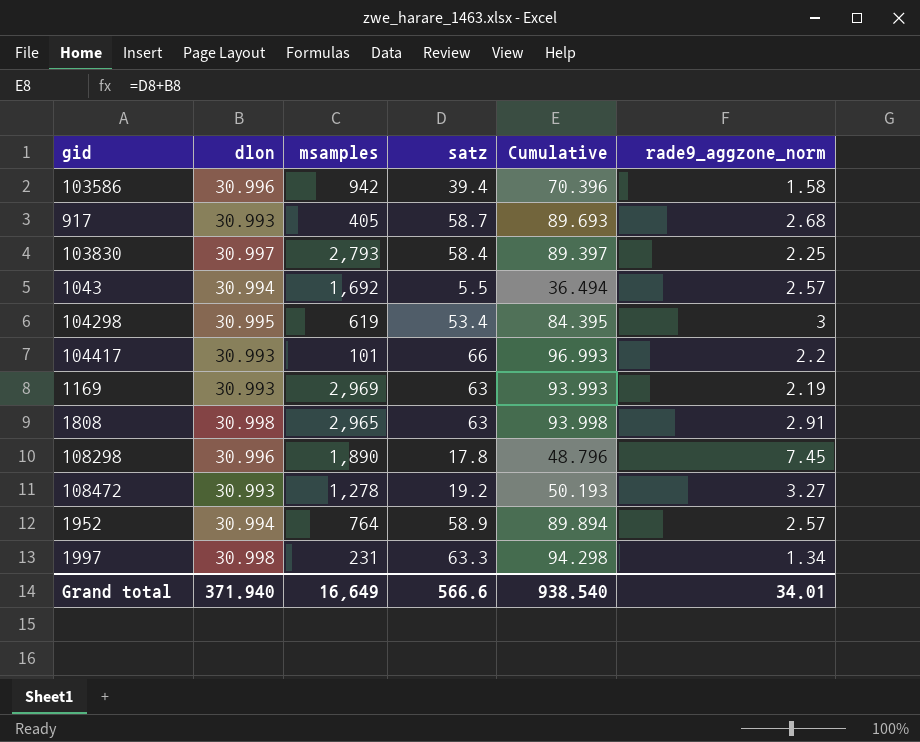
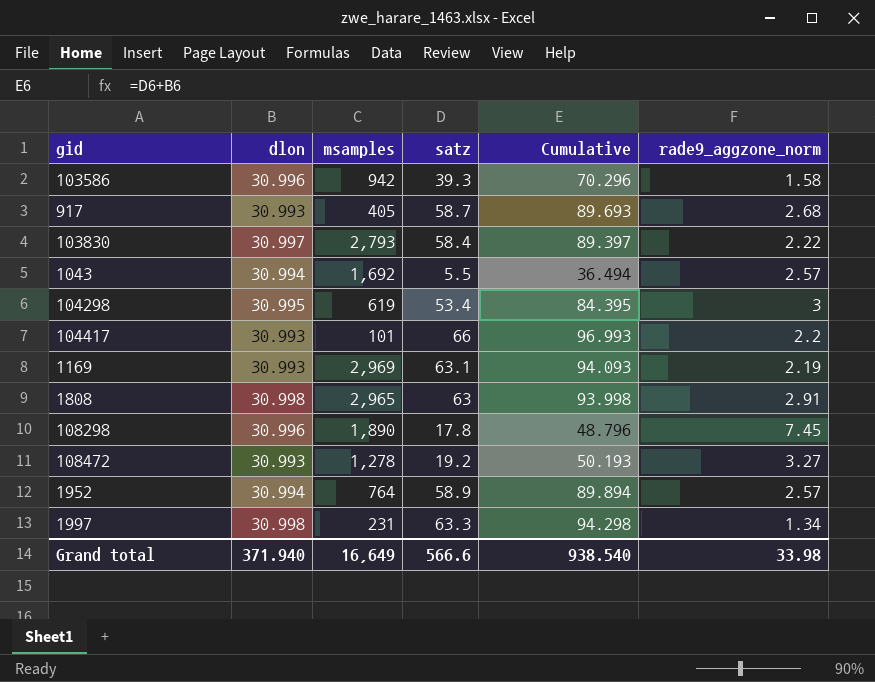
103586 | satz: 39.4 -> 39.3
103586 | Cumulative: 70.396 -> 70.296
103830 | rade9_aggzone_norm: 2.25 -> 2.22
1169 | satz: 63 -> 63.1
1169 | Cumulative: 93.993 -> 94.093
Grand total | rade9_aggzone_norm: 34.01 -> 33.98

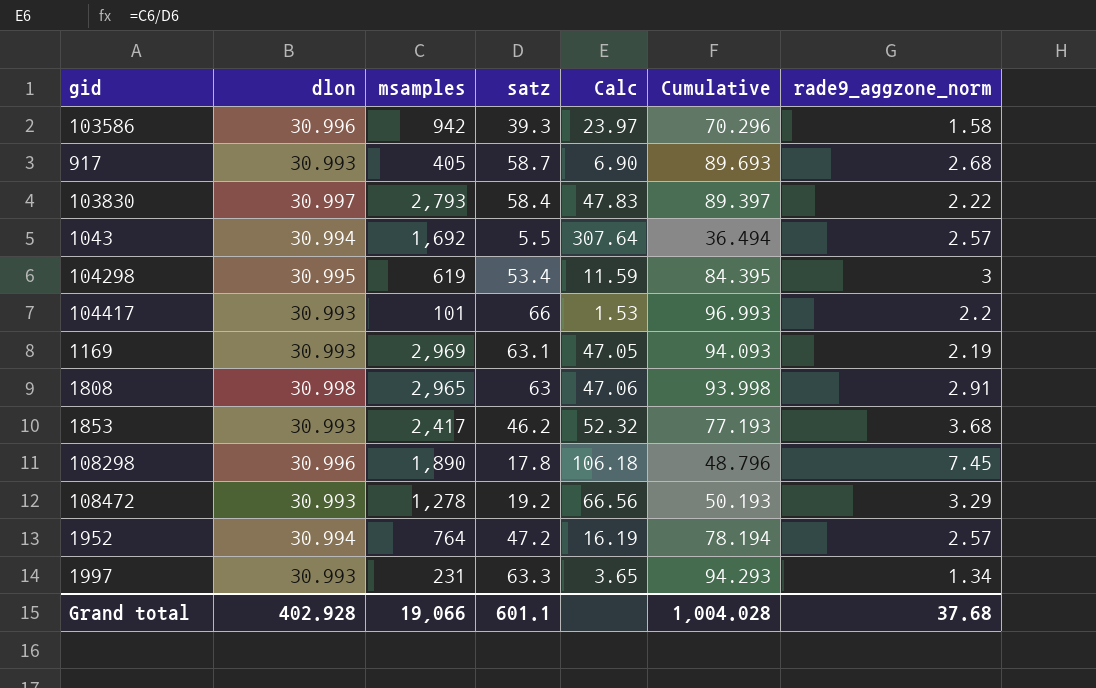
column Calc | formula: none -> [msamples] / [satz]
row 1853: none -> 30.993 | 2,417 | 46.2 | 52.32 | 77.193 | 3.68
108472 | rade9_aggzone_norm: 3.27 -> 3.29
1952 | satz: 58.9 -> 47.2
1952 | Cumulative: 89.894 -> 78.194
1997 | dlon: 30.998 -> 30.993
1997 | Cumulative: 94.298 -> 94.293
Grand total | dlon: 371.940 -> 402.928
Grand total | msamples: 16,649 -> 19,066
Grand total | satz: 566.6 -> 601.1
Grand total | Cumulative: 938.540 -> 1,004.028
Grand total | rade9_aggzone_norm: 33.98 -> 37.68

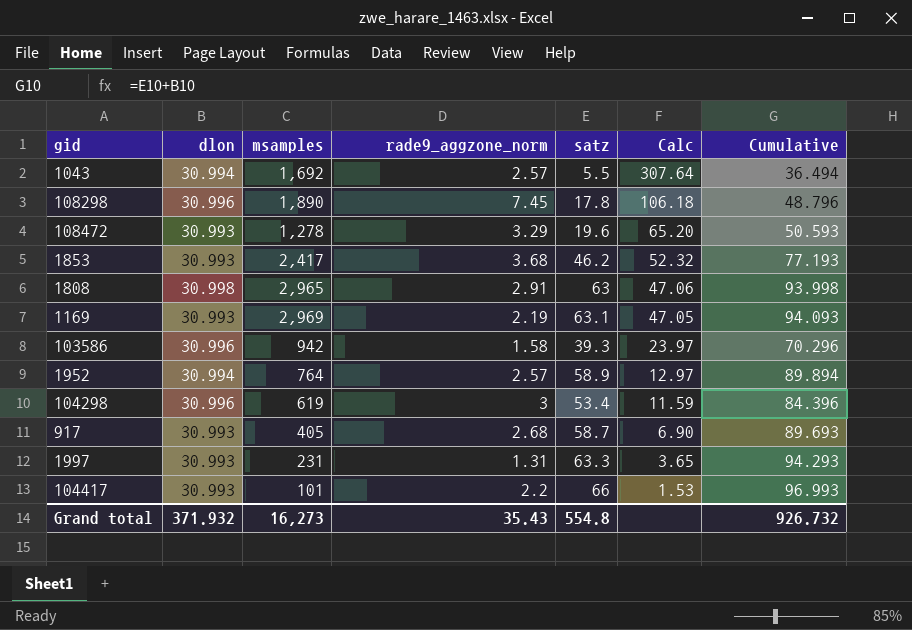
row order: none -> Calc descending
column rade9_aggzone_norm | position: 7 -> 4
row 103830: 30.997 | 2,793 | 58.4 | 47.83 | 89.397 | 2.22 -> none
108472 | satz: 19.2 -> 19.6
108472 | Calc: 66.56 -> 65.20
108472 | Cumulative: 50.193 -> 50.593
1952 | satz: 47.2 -> 58.9
1952 | Calc: 16.19 -> 12.97
1952 | Cumulative: 78.194 -> 89.894
104298 | dlon: 30.995 -> 30.996
104298 | Cumulative: 84.395 -> 84.396
1997 | rade9_aggzone_norm: 1.34 -> 1.31
Grand total | dlon: 402.928 -> 371.932
Grand total | msamples: 19,066 -> 16,273
Grand total | rade9_aggzone_norm: 37.68 -> 35.43
Grand total | satz: 601.1 -> 554.8
Grand total | Cumulative: 1,004.028 -> 926.732

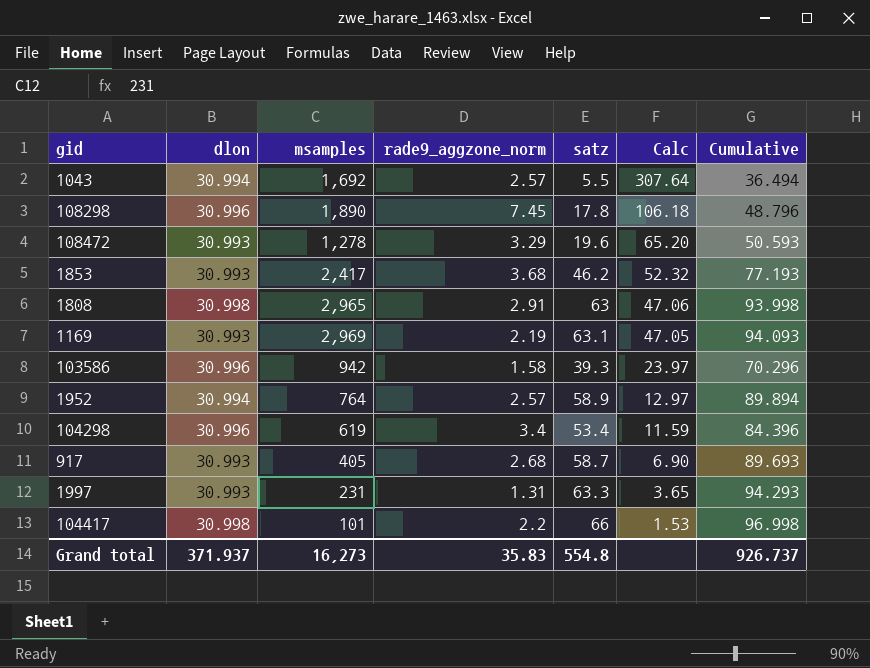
104298 | rade9_aggzone_norm: 3 -> 3.4
104417 | dlon: 30.993 -> 30.998
104417 | Cumulative: 96.993 -> 96.998
Grand total | dlon: 371.932 -> 371.937
Grand total | rade9_aggzone_norm: 35.43 -> 35.83
Grand total | Cumulative: 926.732 -> 926.737

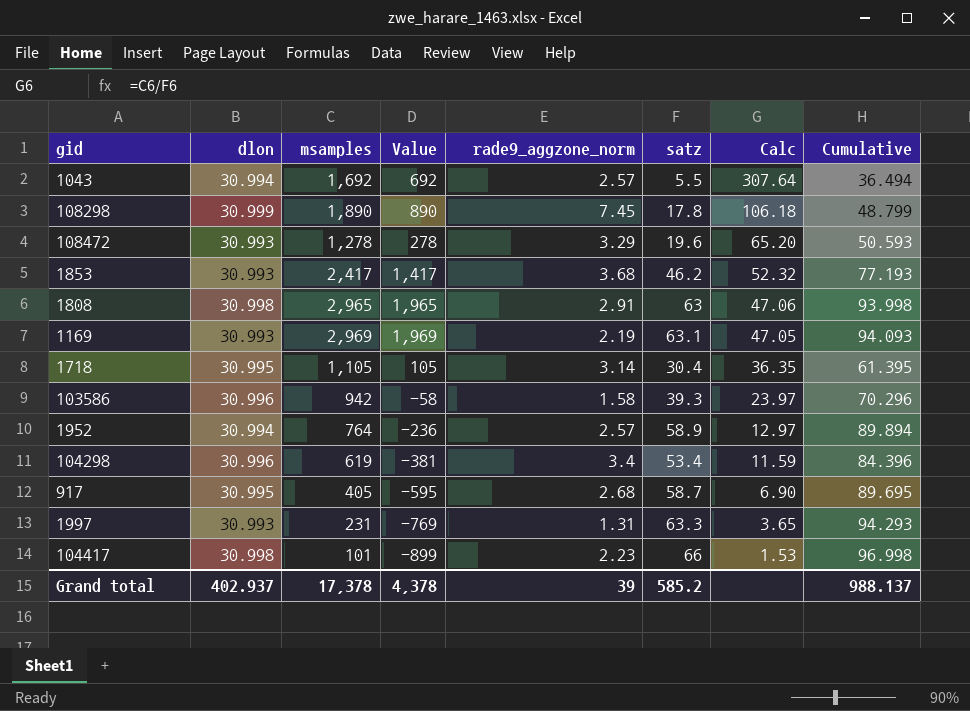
column Value | formula: none -> [msamples] - 1000
108298 | dlon: 30.996 -> 30.999
108298 | Cumulative: 48.796 -> 48.799
row 1718: none -> 30.995 | 1,105 | 105 | 3.14 | 30.4 | 36.35 | 61.395
917 | dlon: 30.993 -> 30.995
917 | Cumulative: 89.693 -> 89.695
104417 | rade9_aggzone_norm: 2.2 -> 2.23
Grand total | dlon: 371.937 -> 402.937
Grand total | msamples: 16,273 -> 17,378
Grand total | rade9_aggzone_norm: 35.83 -> 39
Grand total | satz: 554.8 -> 585.2
Grand total | Cumulative: 926.737 -> 988.137

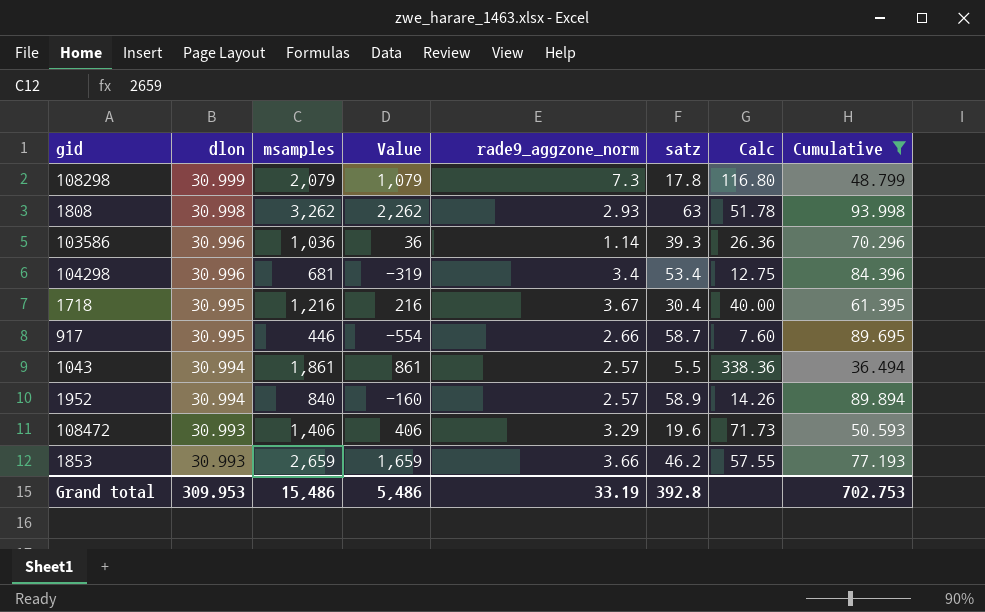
filter: none -> Cumulative <= 93.998
row order: Calc descending -> dlon descending
108298 | msamples: 1,890 -> 2,079
108298 | Value: 890 -> 1,079
108298 | rade9_aggzone_norm: 7.45 -> 7.3
108298 | Calc: 106.18 -> 116.80
1808 | msamples: 2,965 -> 3,262
1808 | Value: 1,965 -> 2,262
1808 | rade9_aggzone_norm: 2.91 -> 2.93
1808 | Calc: 47.06 -> 51.78
103586 | msamples: 942 -> 1,036
103586 | Value: -58 -> 36
103586 | rade9_aggzone_norm: 1.58 -> 1.14
103586 | Calc: 23.97 -> 26.36
104298 | msamples: 619 -> 681
104298 | Value: -381 -> -319
104298 | Calc: 11.59 -> 12.75
1718 | msamples: 1,105 -> 1,216
1718 | Value: 105 -> 216
1718 | rade9_aggzone_norm: 3.14 -> 3.67
1718 | Calc: 36.35 -> 40.00
917 | msamples: 405 -> 446
917 | Value: -595 -> -554
917 | rade9_aggzone_norm: 2.68 -> 2.66
917 | Calc: 6.90 -> 7.60
1043 | msamples: 1,692 -> 1,861
1043 | Value: 692 -> 861
1043 | Calc: 307.64 -> 338.36
1952 | msamples: 764 -> 840
1952 | Value: -236 -> -160
1952 | Calc: 12.97 -> 14.26
108472 | msamples: 1,278 -> 1,406
108472 | Value: 278 -> 406
108472 | Calc: 65.20 -> 71.73
1853 | msamples: 2,417 -> 2,659
1853 | Value: 1,417 -> 1,659
1853 | rade9_aggzone_norm: 3.68 -> 3.66
1853 | Calc: 52.32 -> 57.55
Grand total | dlon: 402.937 -> 309.953
Grand total | msamples: 17,378 -> 15,486
Grand total | Value: 4,378 -> 5,486
Grand total | rade9_aggzone_norm: 39 -> 33.19
Grand total | satz: 585.2 -> 392.8
Grand total | Cumulative: 988.137 -> 702.753

